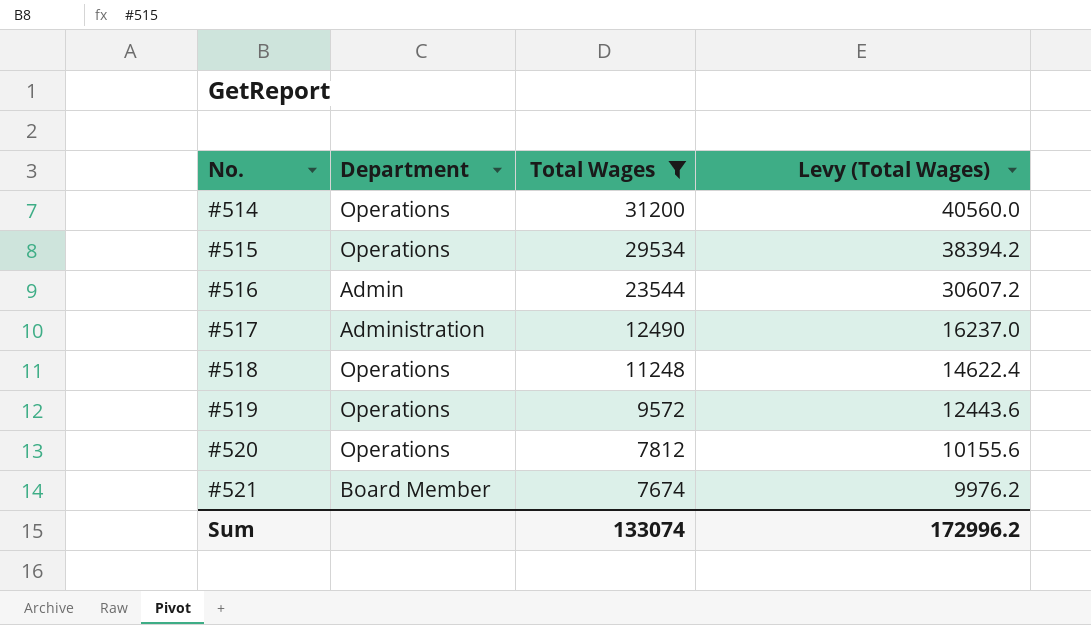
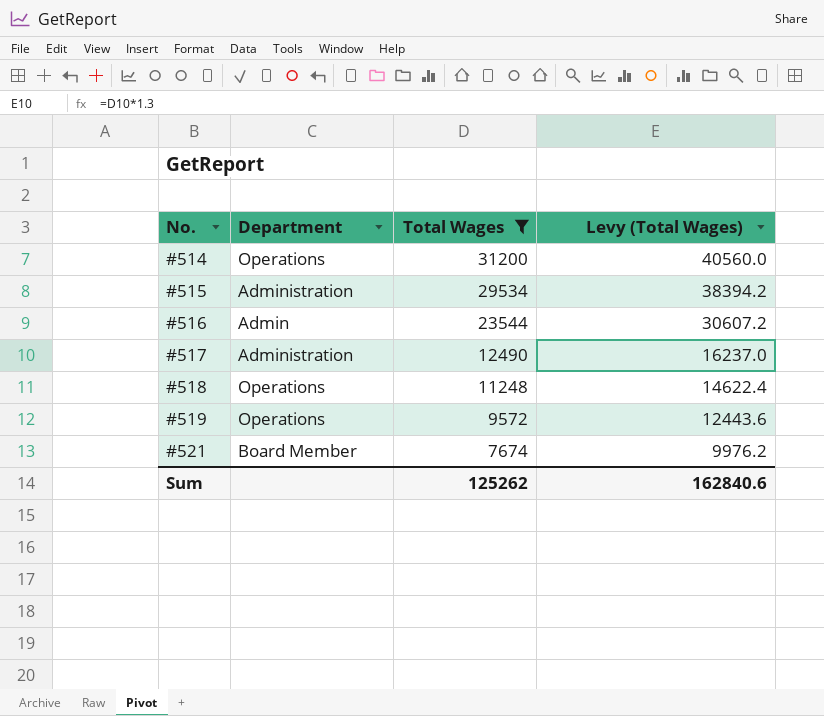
row #520: Operations | 7812 | 10155.6 -> none
#515 | Department: Operations -> Administration
Sum | Total Wages: 133074 -> 125262
Sum | Levy (Total Wages): 172996.2 -> 162840.6

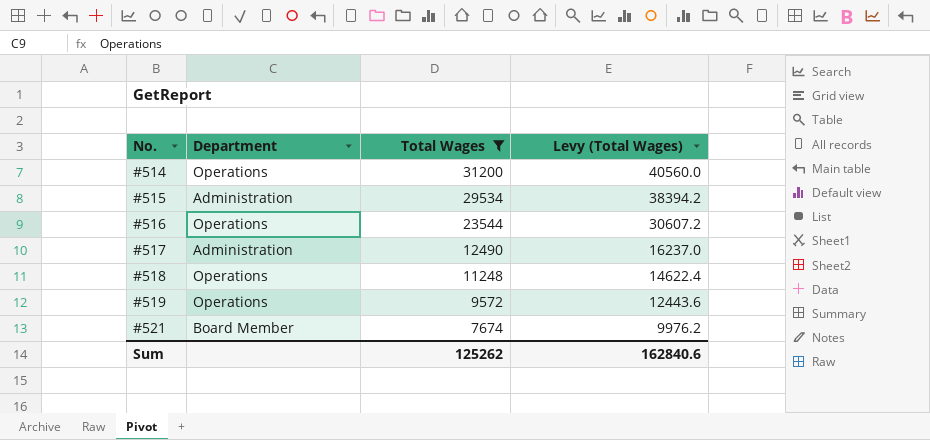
#516 | Department: Admin -> Operations

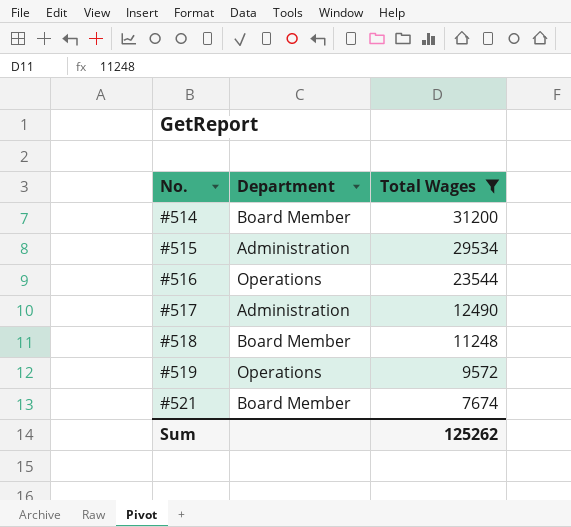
column Levy (Total Wages) | formula: [Total Wages] * 1.3 -> none
#514 | Department: Operations -> Board Member
#518 | Department: Operations -> Board Member

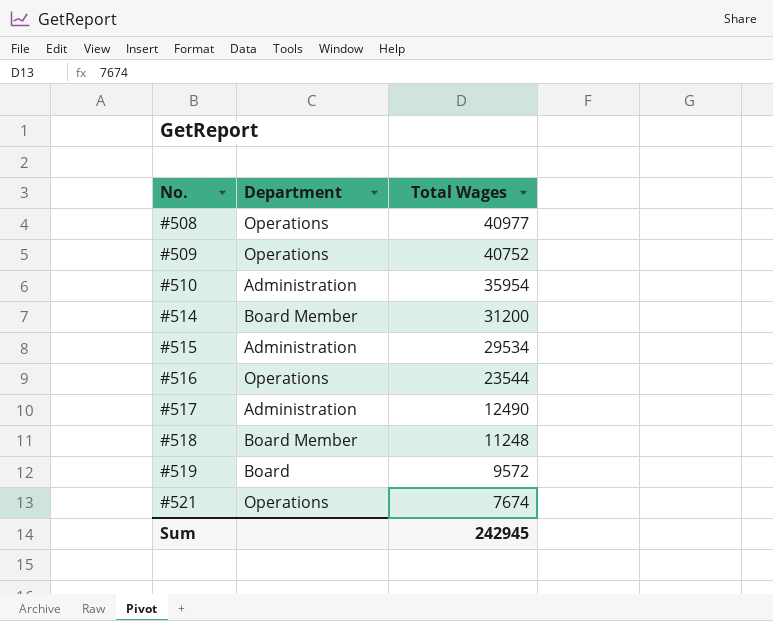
filter: Total Wages <= 31200 -> none
#519 | Department: Operations -> Board
#521 | Department: Board Member -> Operations
Sum | Total Wages: 125262 -> 242945

